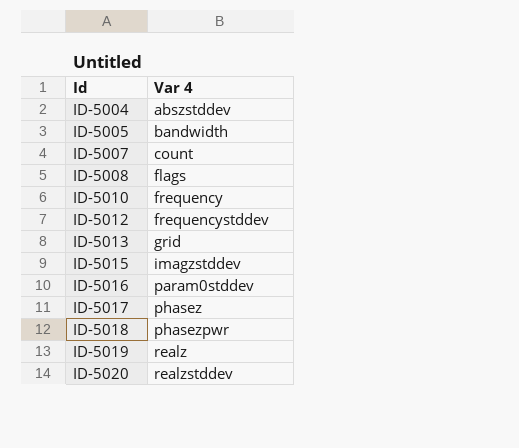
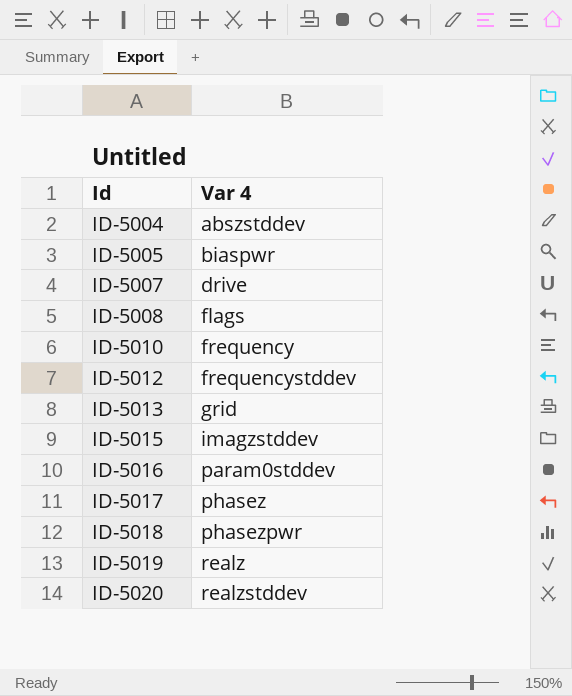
ID-5005 | Var 4: bandwidth -> biaspwr
ID-5007 | Var 4: count -> drive

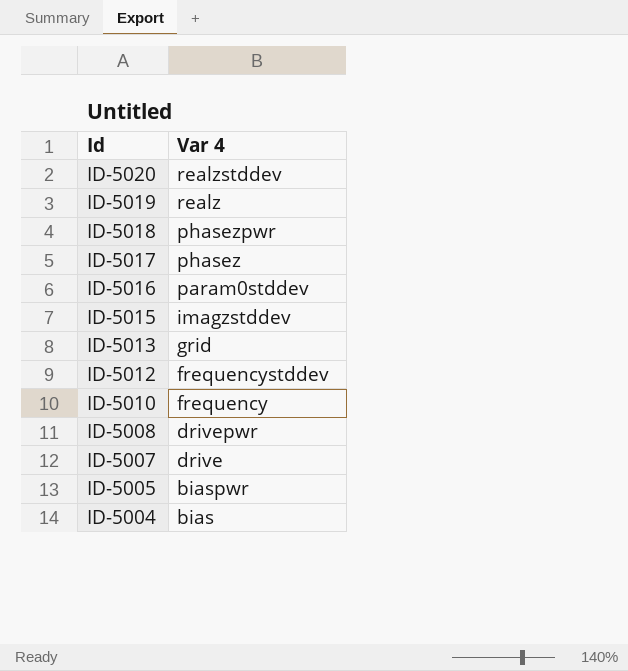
row order: Id ascending -> Id descending
ID-5008 | Var 4: flags -> drivepwr
ID-5004 | Var 4: abszstddev -> bias

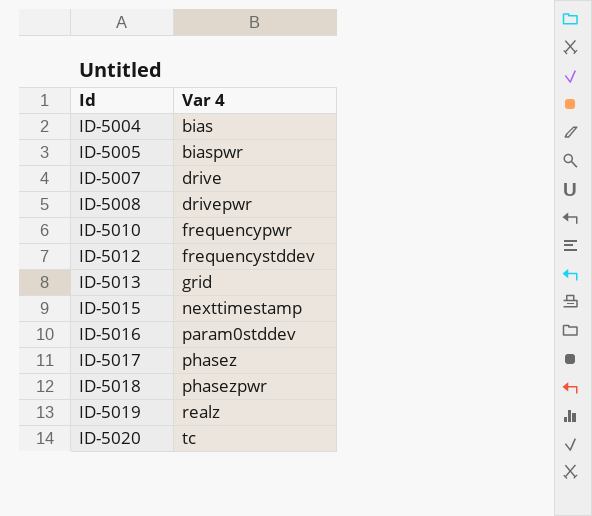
row order: Id descending -> Id ascending
ID-5010 | Var 4: frequency -> frequencypwr
ID-5015 | Var 4: imagzstddev -> nexttimestamp
ID-5020 | Var 4: realzstddev -> tc

